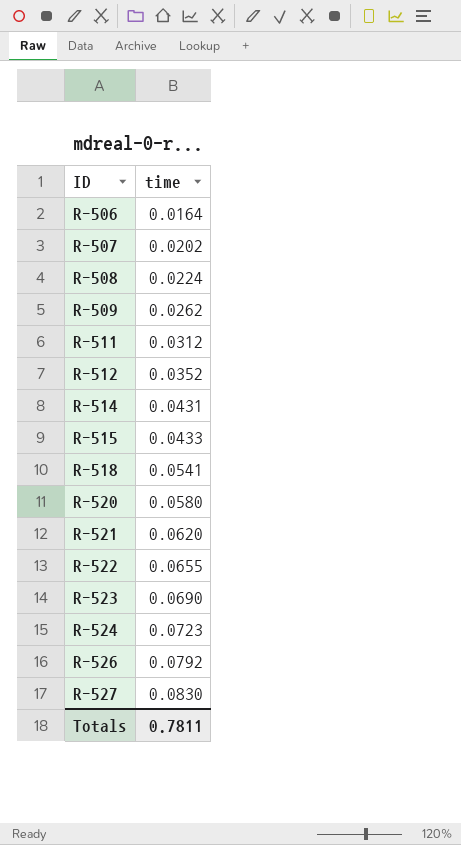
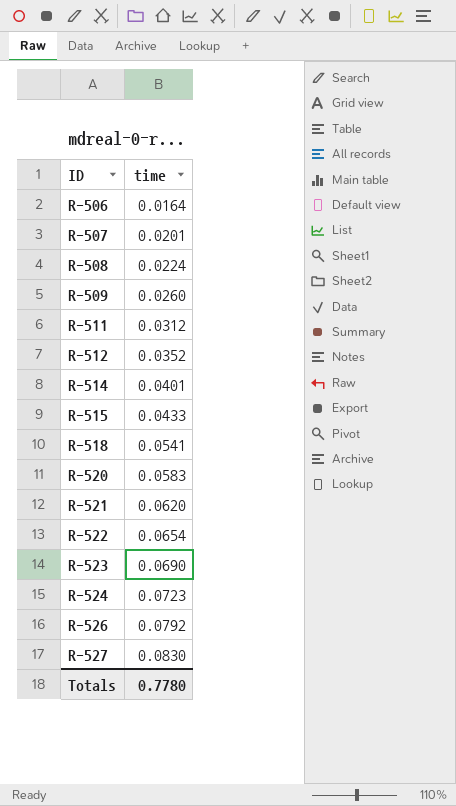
R-507 | time: 0.0202 -> 0.0201
R-509 | time: 0.0262 -> 0.0260
R-514 | time: 0.0431 -> 0.0401
R-520 | time: 0.0580 -> 0.0583
R-522 | time: 0.0655 -> 0.0654
Totals | time: 0.7811 -> 0.7780

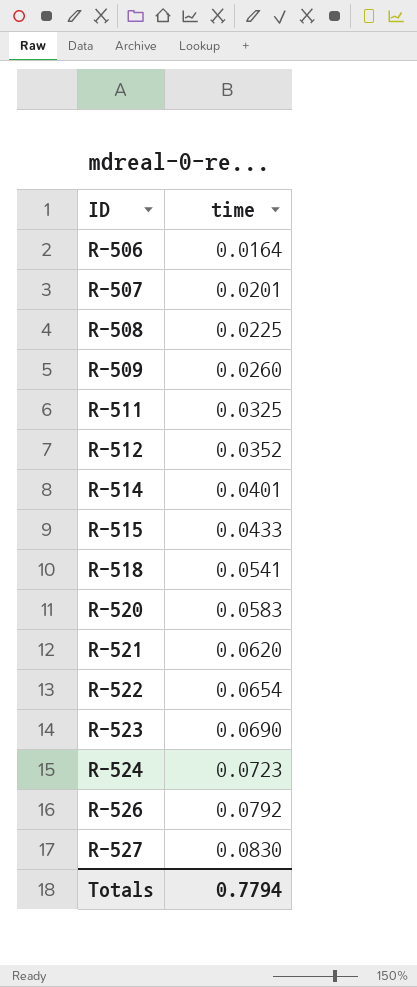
R-508 | time: 0.0224 -> 0.0225
R-511 | time: 0.0312 -> 0.0325
Totals | time: 0.7780 -> 0.7794

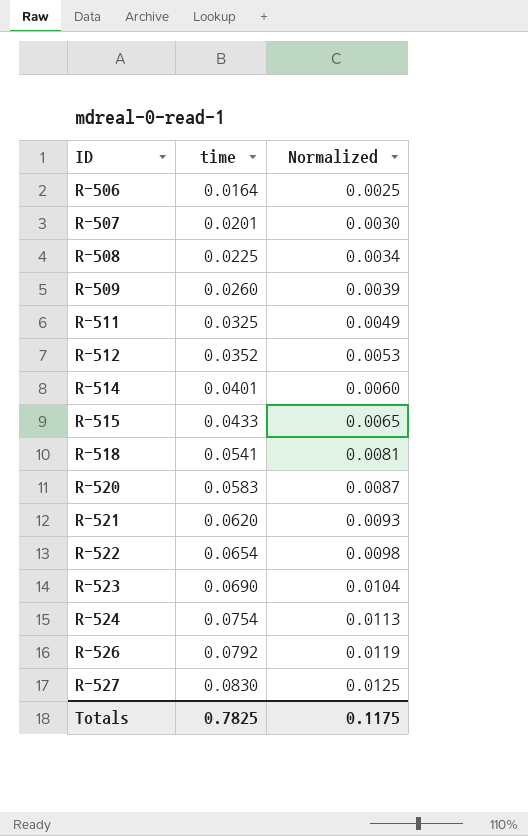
column Normalized | formula: none -> [time] * 0.15
R-524 | time: 0.0723 -> 0.0754
Totals | time: 0.7794 -> 0.7825

